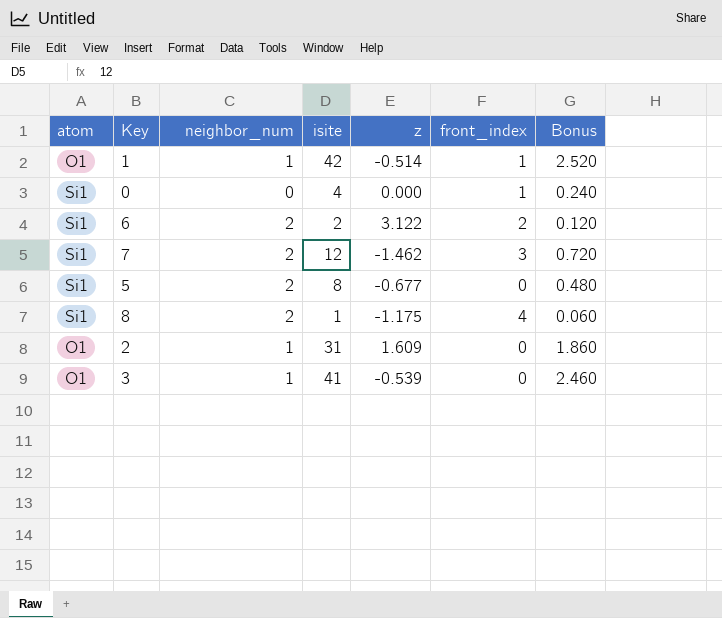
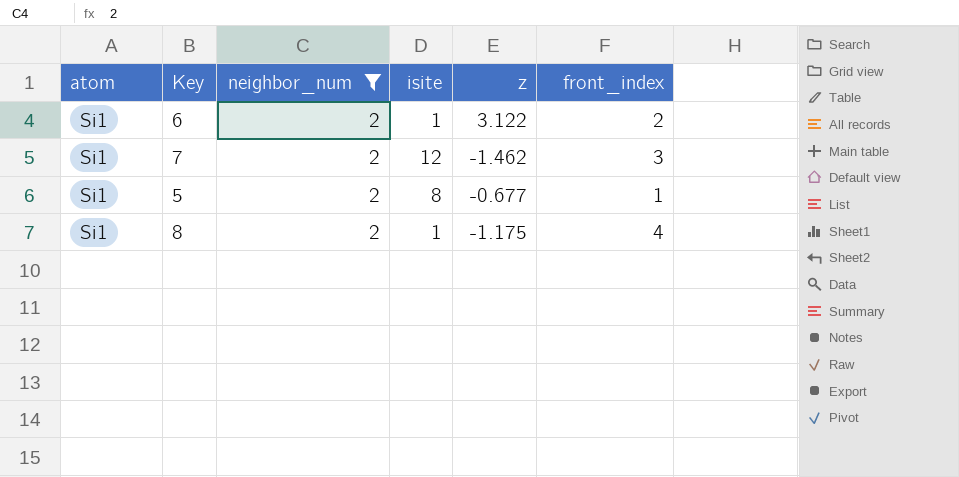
filter: none -> neighbor_num = 2
column Bonus | formula: [isite] * 0.06 -> none
6 | isite: 2 -> 1
5 | front_index: 0 -> 1

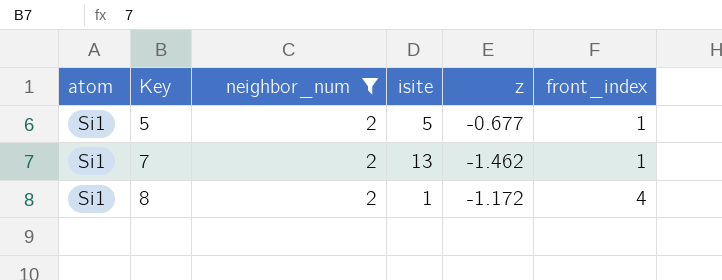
row order: none -> Key ascending
row 6: Si1 | 2 | 1 | 3.122 | 2 -> none
5 | isite: 8 -> 5
7 | isite: 12 -> 13
7 | front_index: 3 -> 1
8 | z: -1.175 -> -1.172

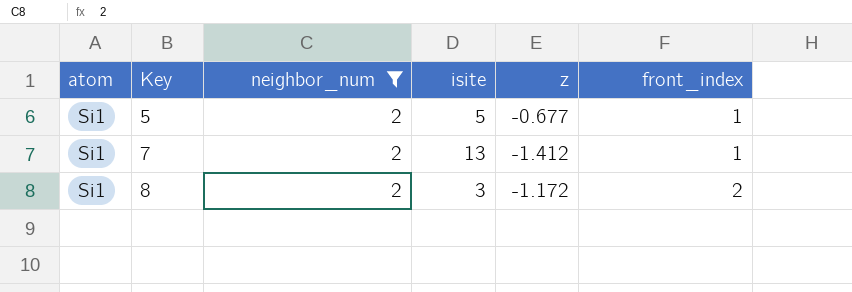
7 | z: -1.462 -> -1.412
8 | isite: 1 -> 3
8 | front_index: 4 -> 2

